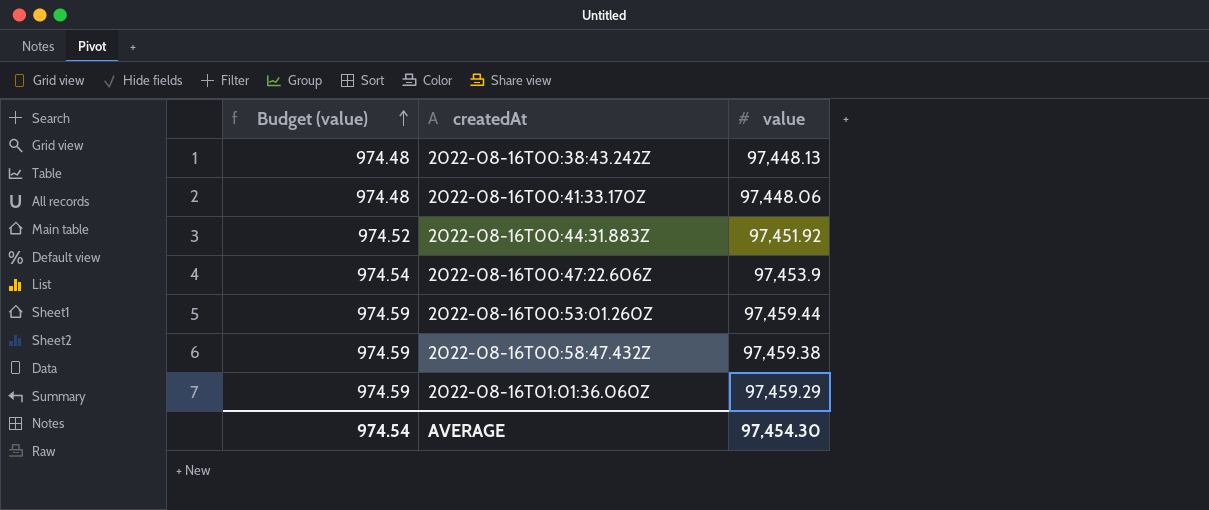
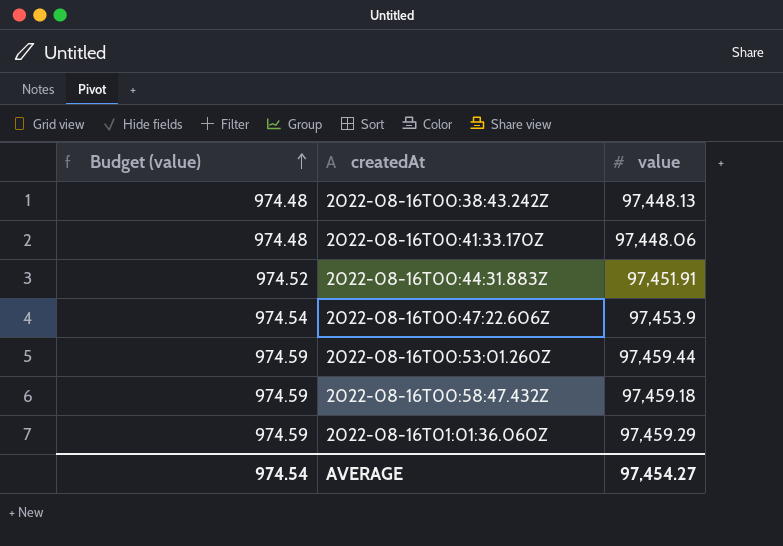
2022-08-16T00:44:31.883Z | value: 97,451.92 -> 97,451.91
2022-08-16T00:58:47.432Z | value: 97,459.38 -> 97,459.18
AVERAGE | value: 97,454.30 -> 97,454.27

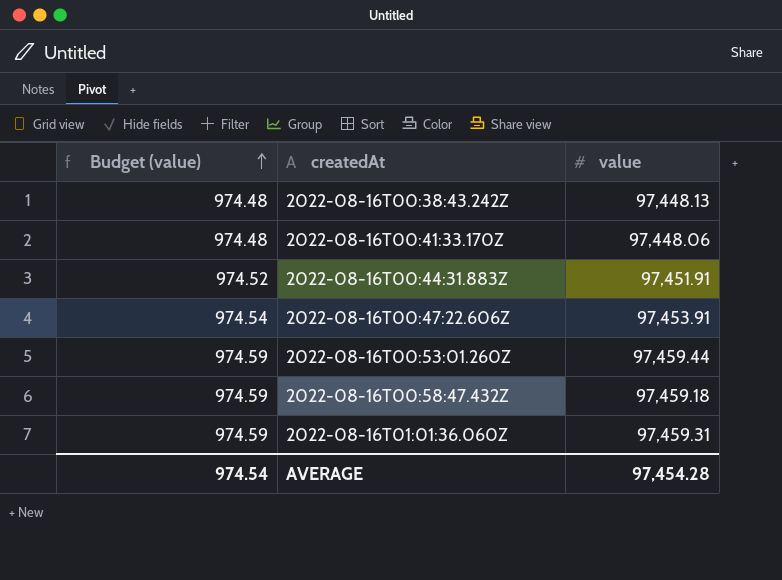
2022-08-16T00:47:22.606Z | value: 97,453.9 -> 97,453.91
2022-08-16T01:01:36.060Z | value: 97,459.29 -> 97,459.31
AVERAGE | value: 97,454.27 -> 97,454.28

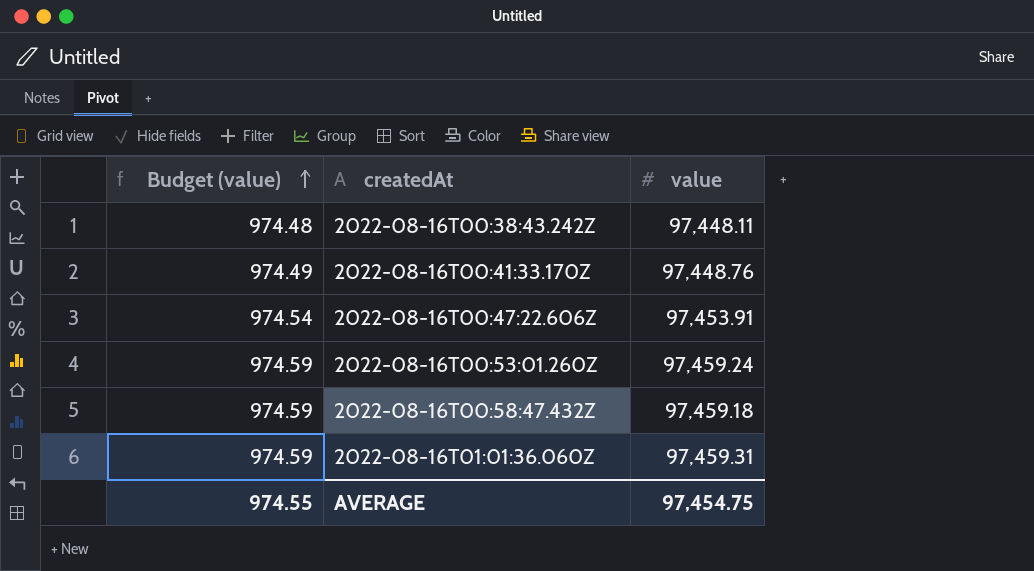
row 2022-08-16T00:44:31.883Z: 974.52 | 97,451.91 -> none
2022-08-16T00:38:43.242Z | value: 97,448.13 -> 97,448.11
2022-08-16T00:41:33.170Z | Budget (value): 974.48 -> 974.49
2022-08-16T00:41:33.170Z | value: 97,448.06 -> 97,448.76
2022-08-16T00:53:01.260Z | value: 97,459.44 -> 97,459.24
AVERAGE | Budget (value): 974.54 -> 974.55
AVERAGE | value: 97,454.28 -> 97,454.75

